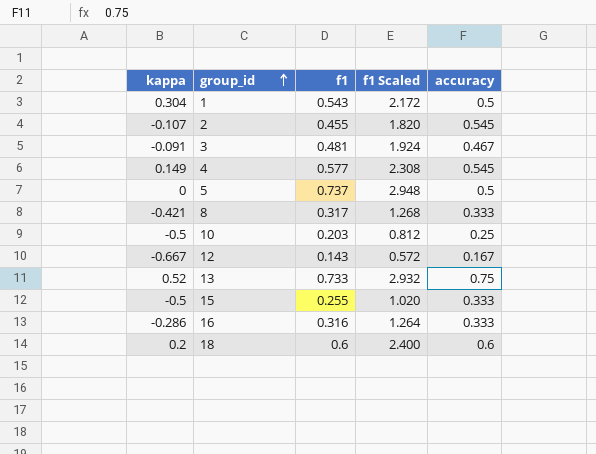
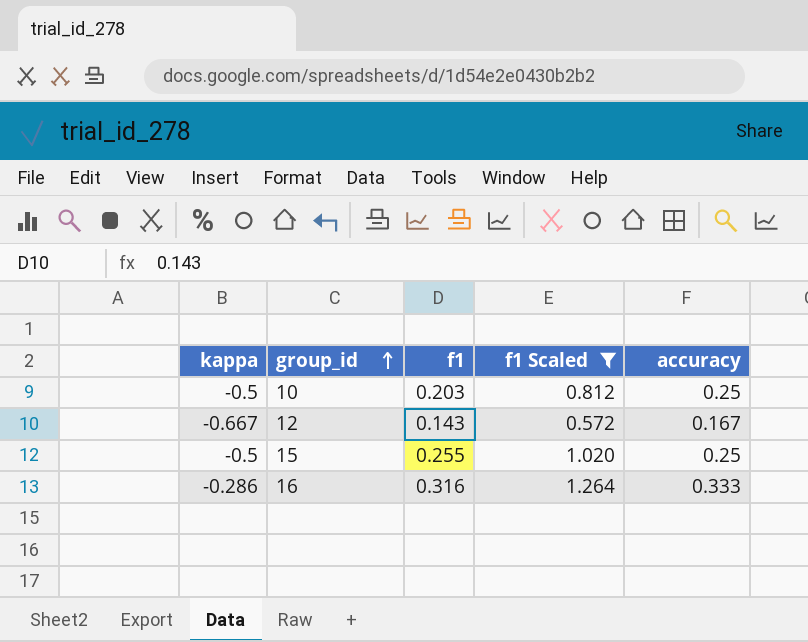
filter: none -> f1 Scaled <= 1.264
15 | accuracy: 0.333 -> 0.25

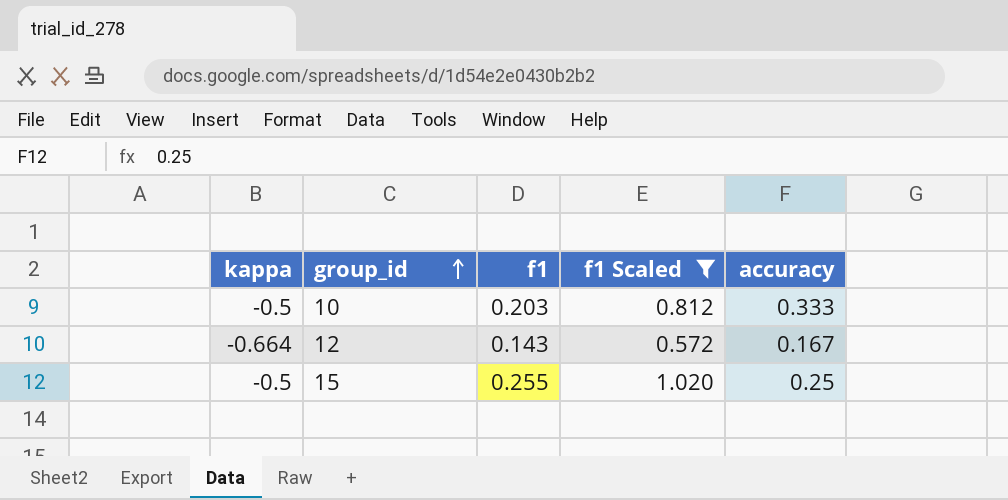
row 16: -0.286 | 0.316 | 1.264 | 0.333 -> none
10 | accuracy: 0.25 -> 0.333
12 | kappa: -0.667 -> -0.664

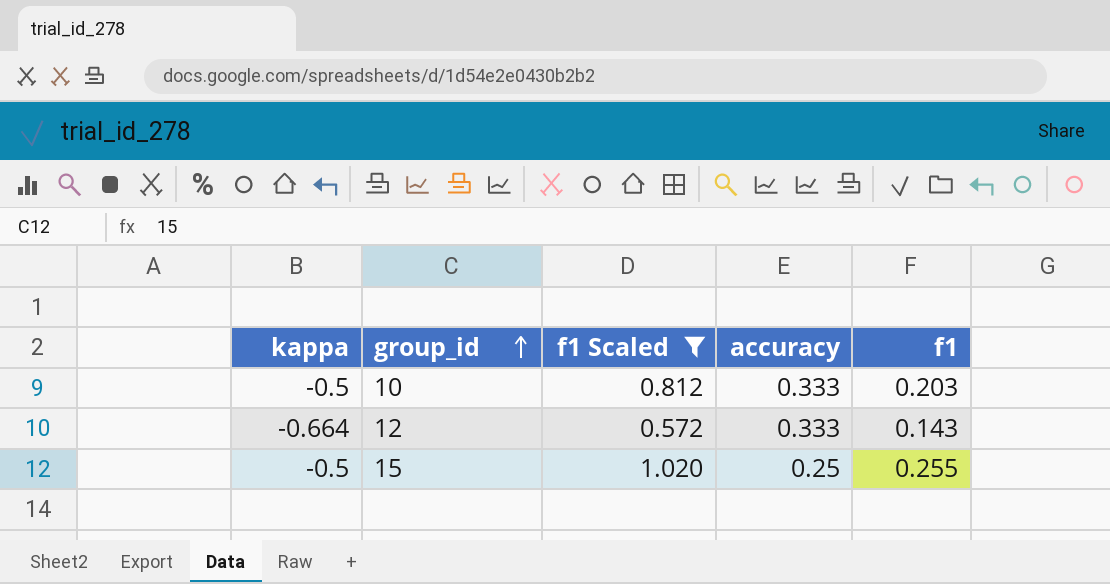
column f1 | position: 3 -> 5
12 | accuracy: 0.167 -> 0.333

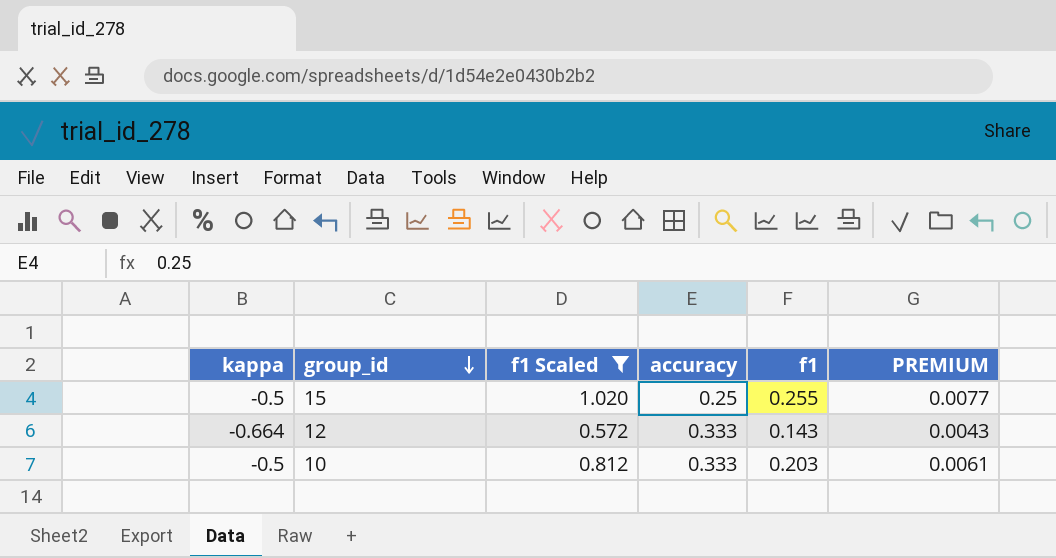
row order: group_id ascending -> group_id descending
column PREMIUM | formula: none -> [f1] * 0.03

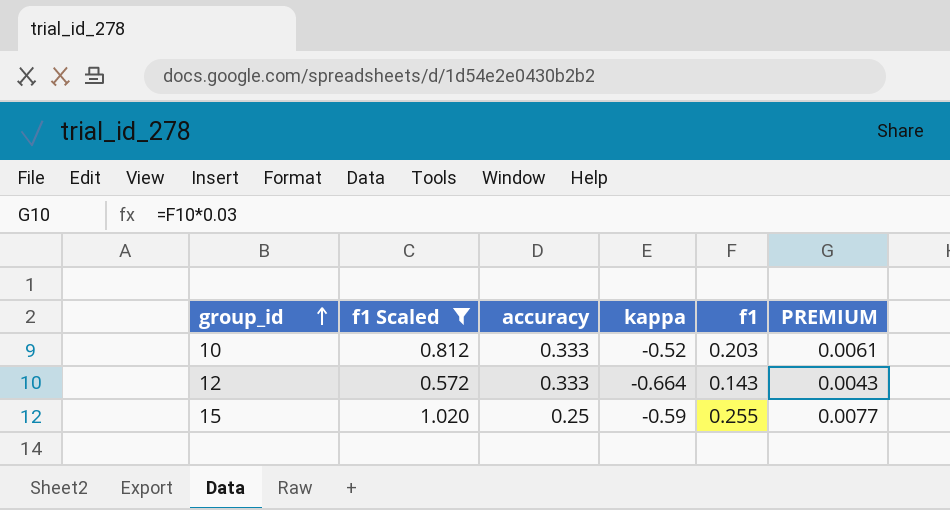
row order: group_id descending -> group_id ascending
column kappa | position: 1 -> 4
10 | kappa: -0.5 -> -0.52
15 | kappa: -0.5 -> -0.59

